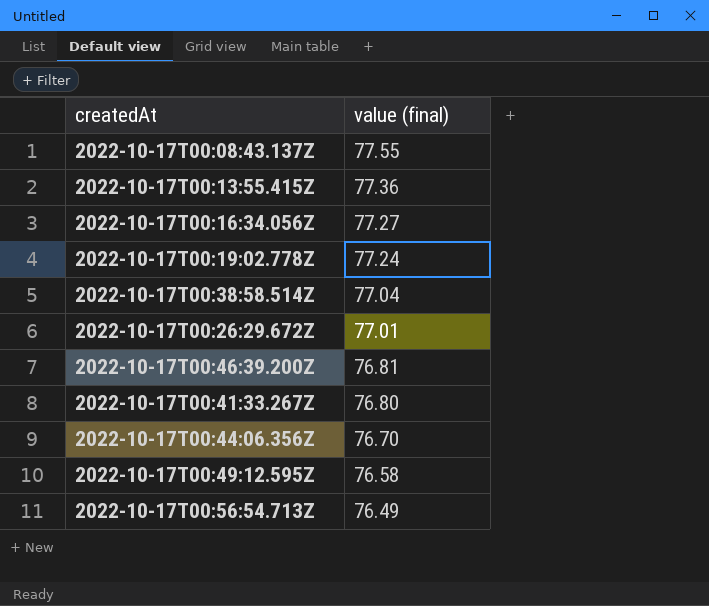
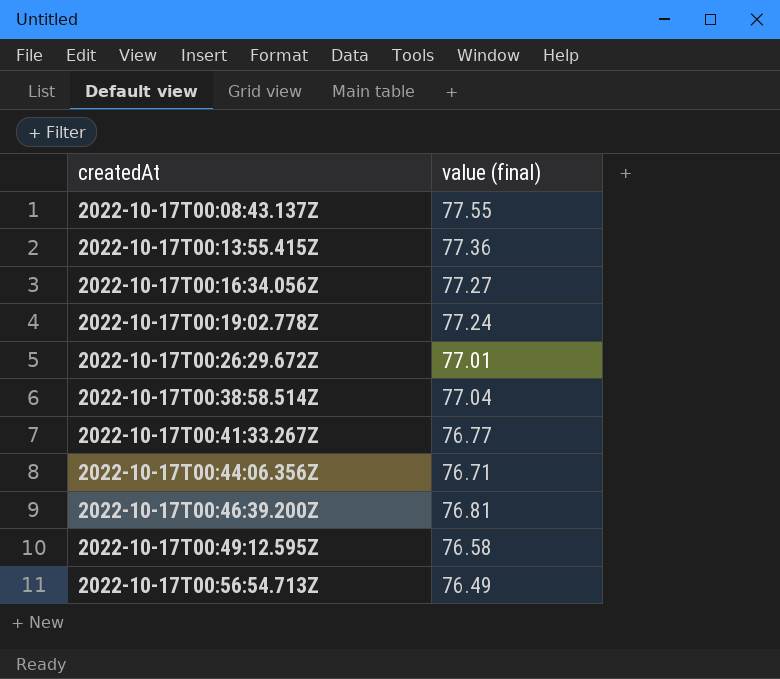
row order: value (final) descending -> createdAt ascending
2022-10-17T00:41:33.267Z | value (final): 76.80 -> 76.77
2022-10-17T00:44:06.356Z | value (final): 76.70 -> 76.71

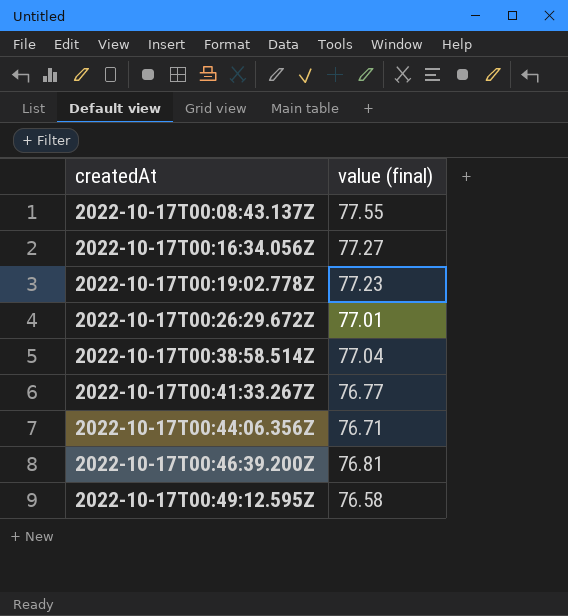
row 2022-10-17T00:13:55.415Z: 77.36 -> none
row 2022-10-17T00:56:54.713Z: 76.49 -> none
2022-10-17T00:19:02.778Z | value (final): 77.24 -> 77.23

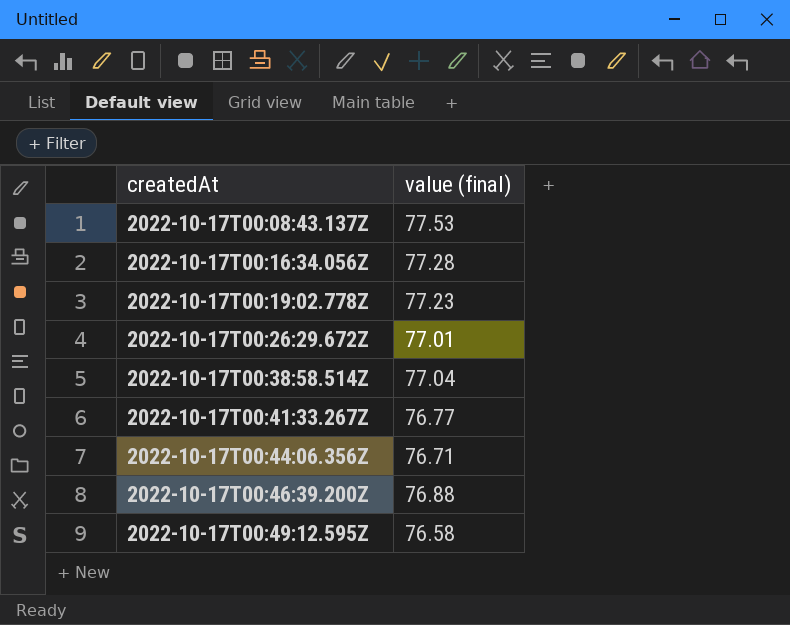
2022-10-17T00:08:43.137Z | value (final): 77.55 -> 77.53
2022-10-17T00:16:34.056Z | value (final): 77.27 -> 77.28
2022-10-17T00:46:39.200Z | value (final): 76.81 -> 76.88

